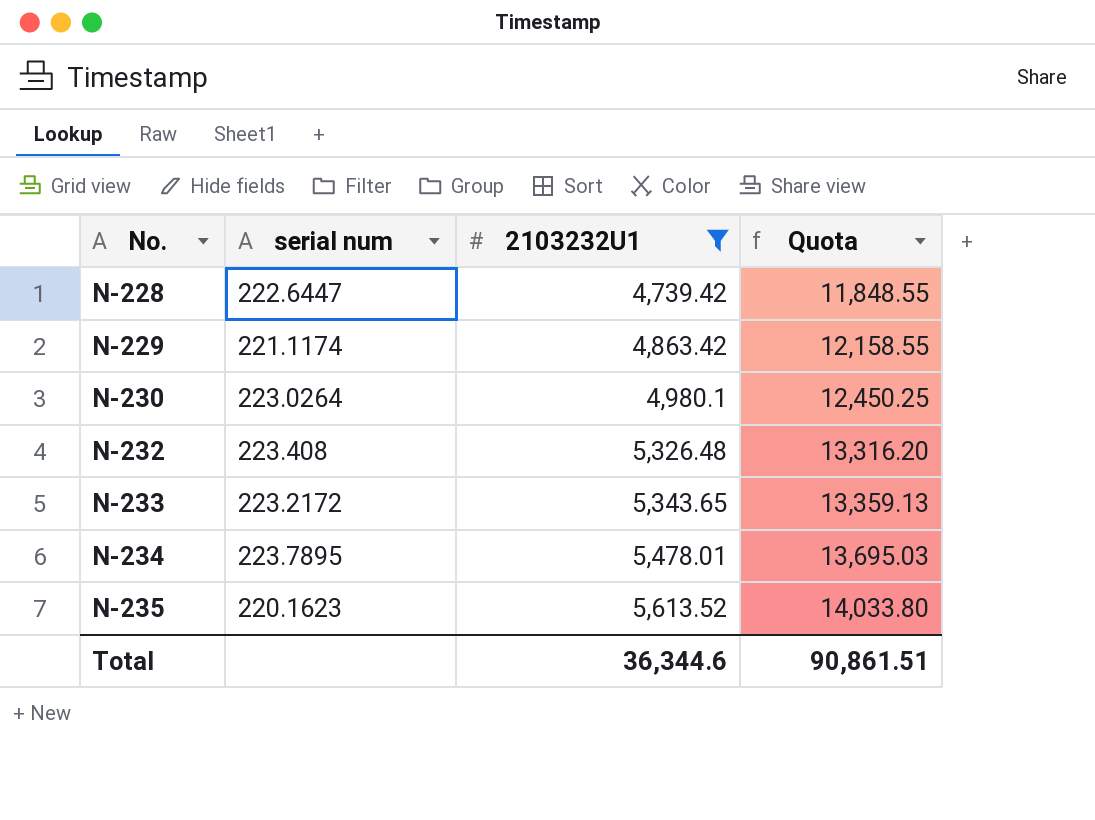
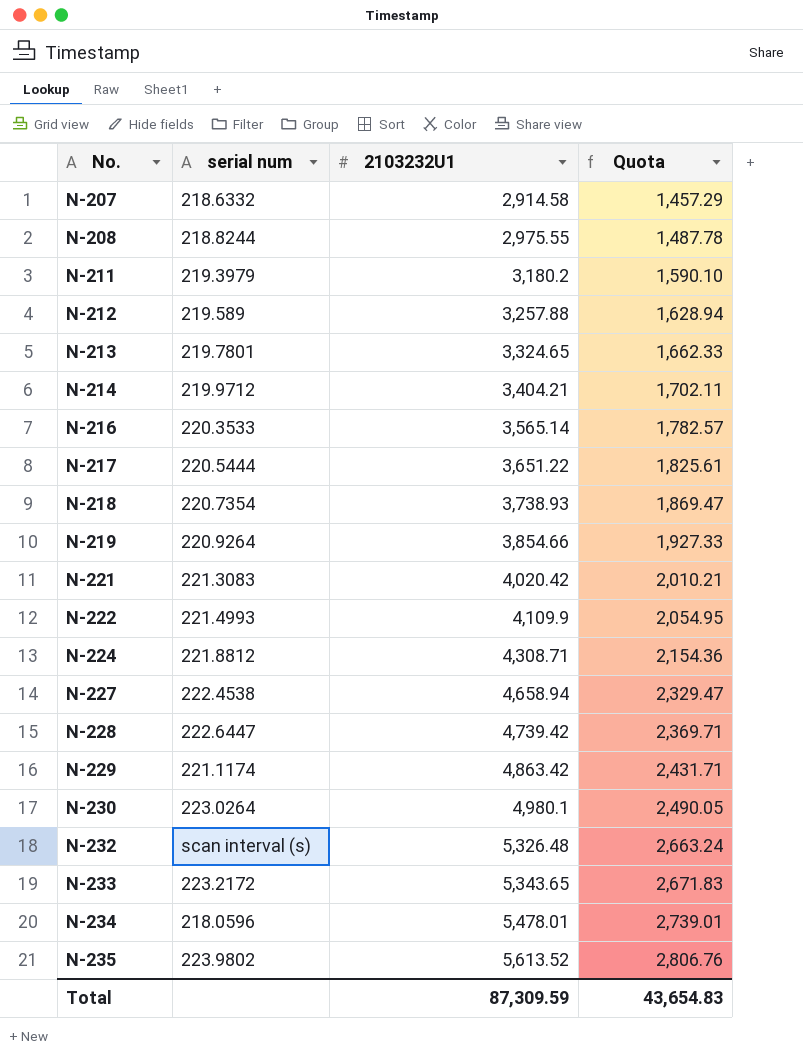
filter: 2103232U1 >= 4,739.42 -> none
column Quota | formula: [2103232U1] * 2.5 -> [2103232U1] * 0.5
N-232 | serial num: 223.408 -> scan interval (s)
N-234 | serial num: 223.7895 -> 218.0596
N-235 | serial num: 220.1623 -> 223.9802
Total | 2103232U1: 36,344.6 -> 87,309.59
Total | Quota: 90,861.51 -> 43,654.83

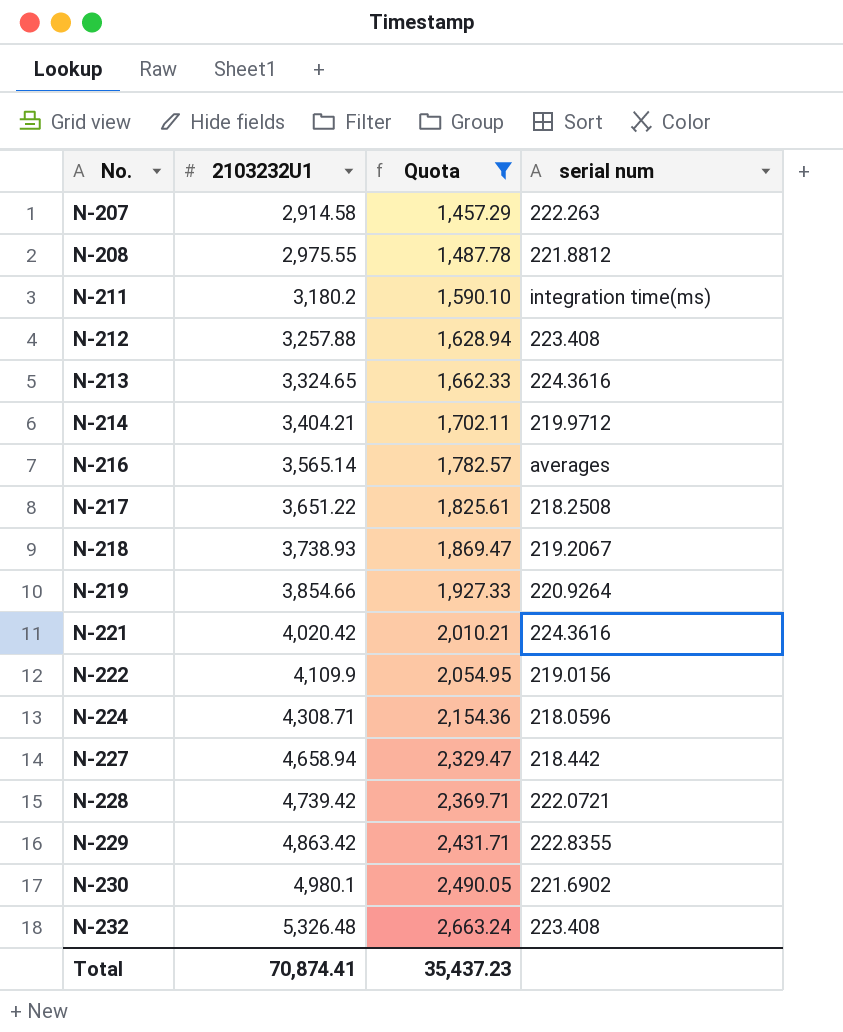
filter: none -> Quota <= 2,663.24
column serial num | position: 2 -> 4
N-207 | serial num: 218.6332 -> 222.263
N-208 | serial num: 218.8244 -> 221.8812
N-211 | serial num: 219.3979 -> integration time(ms)
N-212 | serial num: 219.589 -> 223.408
N-213 | serial num: 219.7801 -> 224.3616
N-216 | serial num: 220.3533 -> averages
N-217 | serial num: 220.5444 -> 218.2508
N-218 | serial num: 220.7354 -> 219.2067
N-221 | serial num: 221.3083 -> 224.3616
N-222 | serial num: 221.4993 -> 219.0156
N-224 | serial num: 221.8812 -> 218.0596
N-227 | serial num: 222.4538 -> 218.442
N-228 | serial num: 222.6447 -> 222.0721
N-229 | serial num: 221.1174 -> 222.8355
N-230 | serial num: 223.0264 -> 221.6902
N-232 | serial num: scan interval (s) -> 223.408
Total | 2103232U1: 87,309.59 -> 70,874.41
Total | Quota: 43,654.83 -> 35,437.23

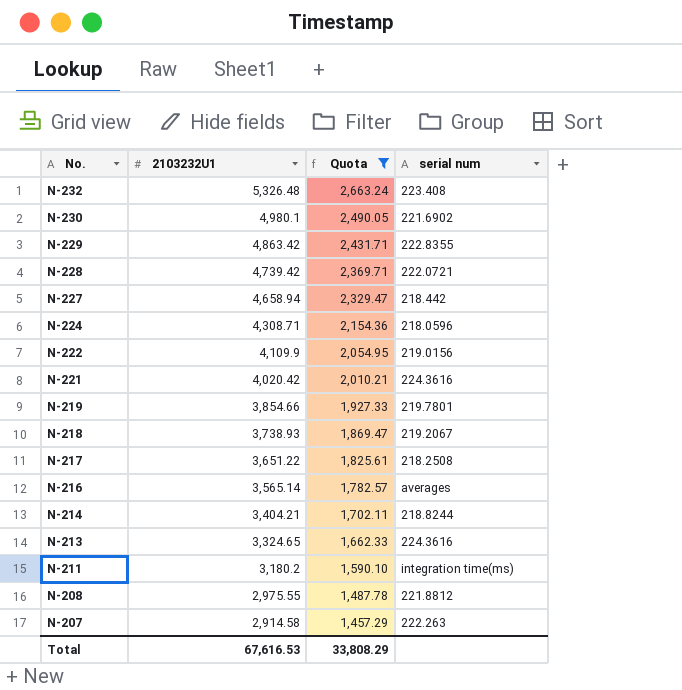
row order: No. ascending -> No. descending
row N-212: 3,257.88 | 1,628.94 | 223.408 -> none
N-219 | serial num: 220.9264 -> 219.7801
N-214 | serial num: 219.9712 -> 218.8244
Total | 2103232U1: 70,874.41 -> 67,616.53
Total | Quota: 35,437.23 -> 33,808.29

